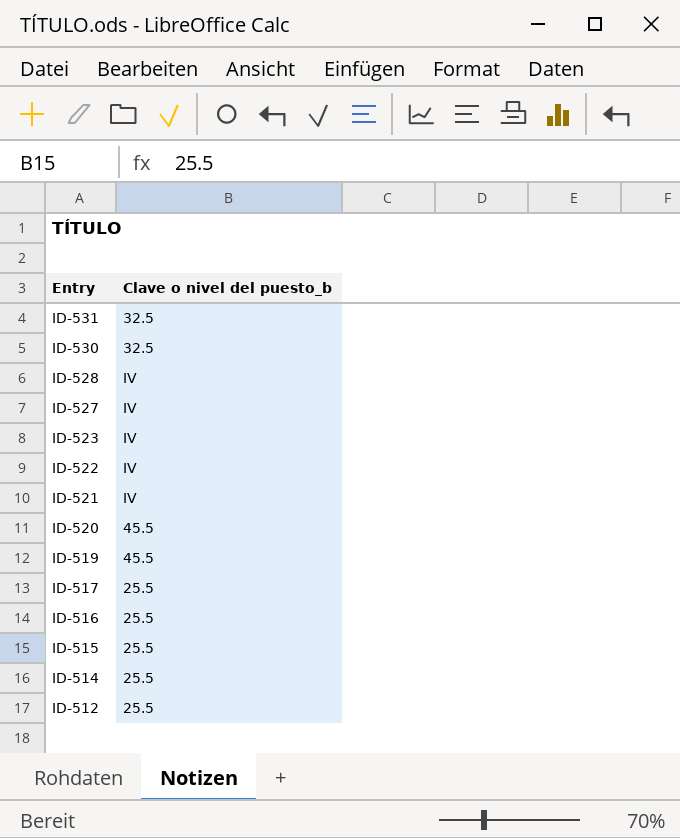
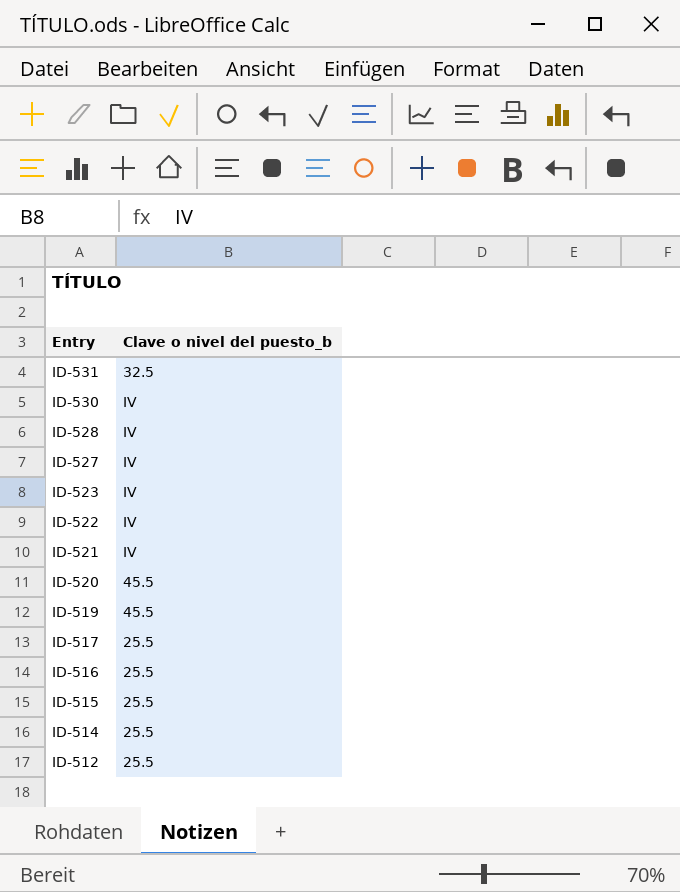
ID-530 | Clave o nivel del puesto_b: 32.5 -> IV

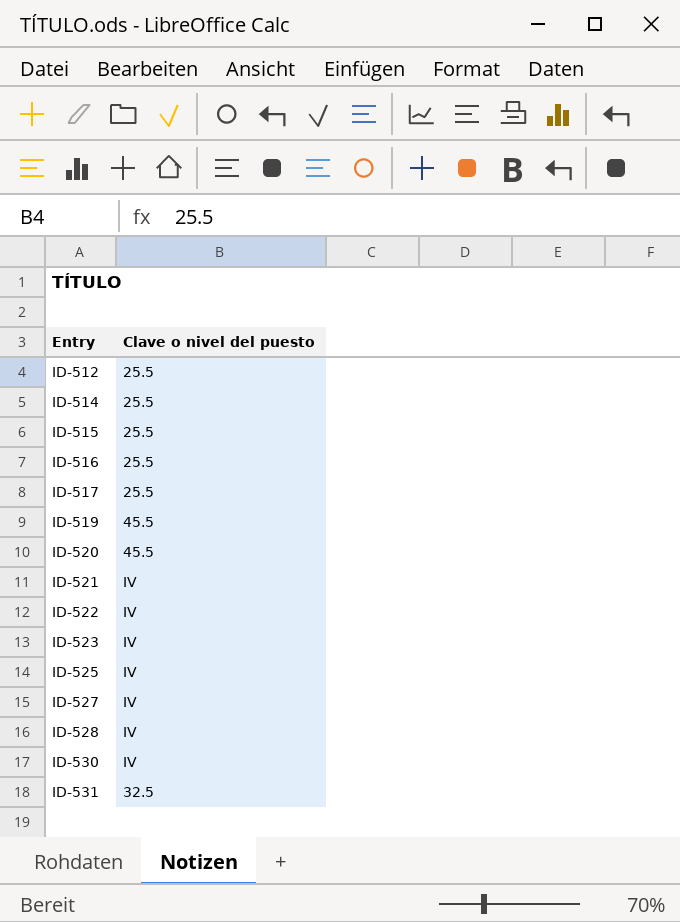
row order: Entry descending -> Entry ascending
column name: Clave o nivel del puesto_b -> Clave o nivel del puesto
row ID-525: none -> IV

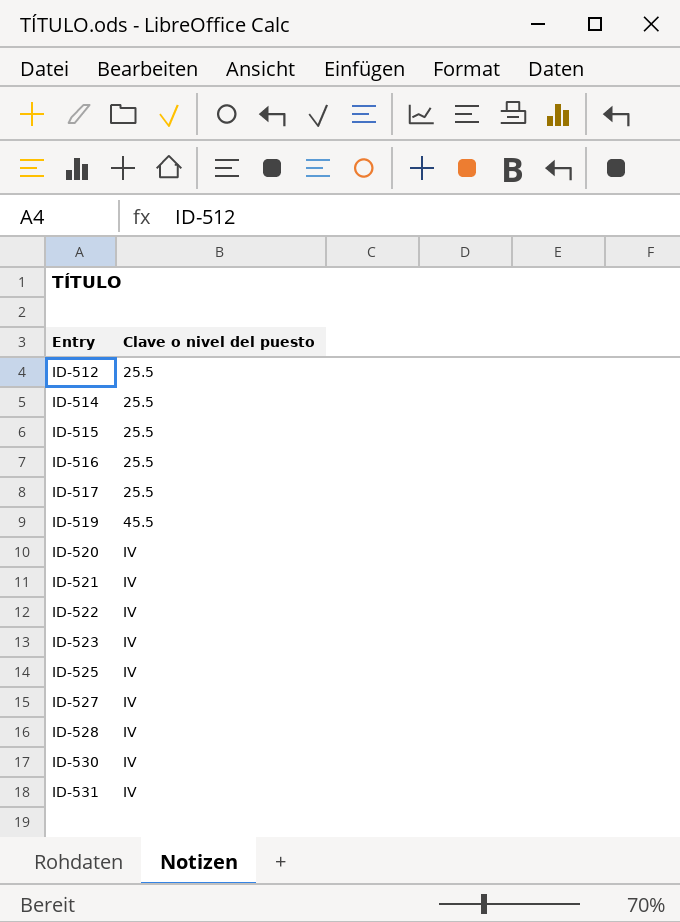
ID-520 | Clave o nivel del puesto: 45.5 -> IV
ID-531 | Clave o nivel del puesto: 32.5 -> IV

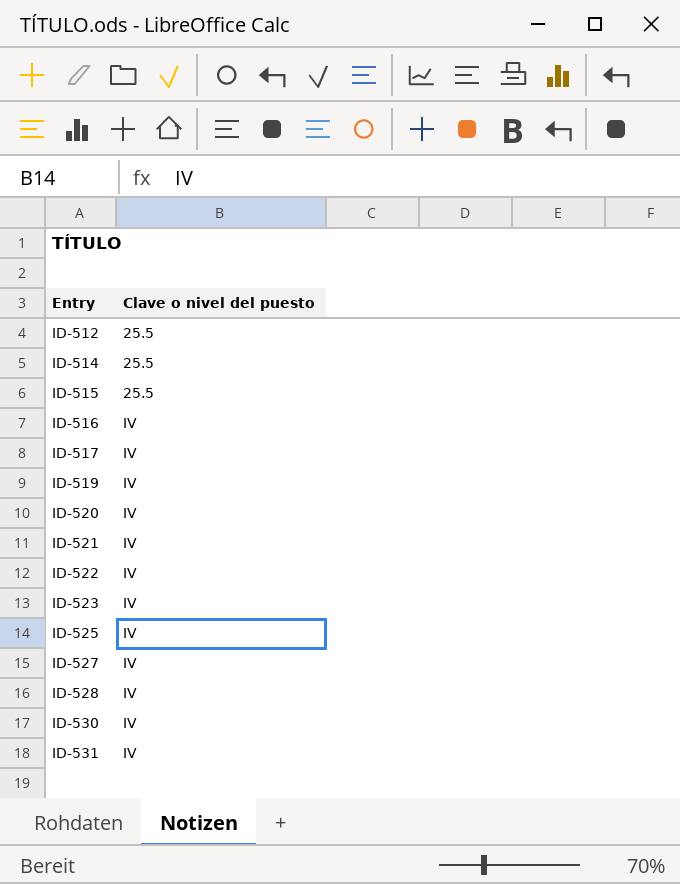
ID-516 | Clave o nivel del puesto: 25.5 -> IV
ID-517 | Clave o nivel del puesto: 25.5 -> IV
ID-519 | Clave o nivel del puesto: 45.5 -> IV

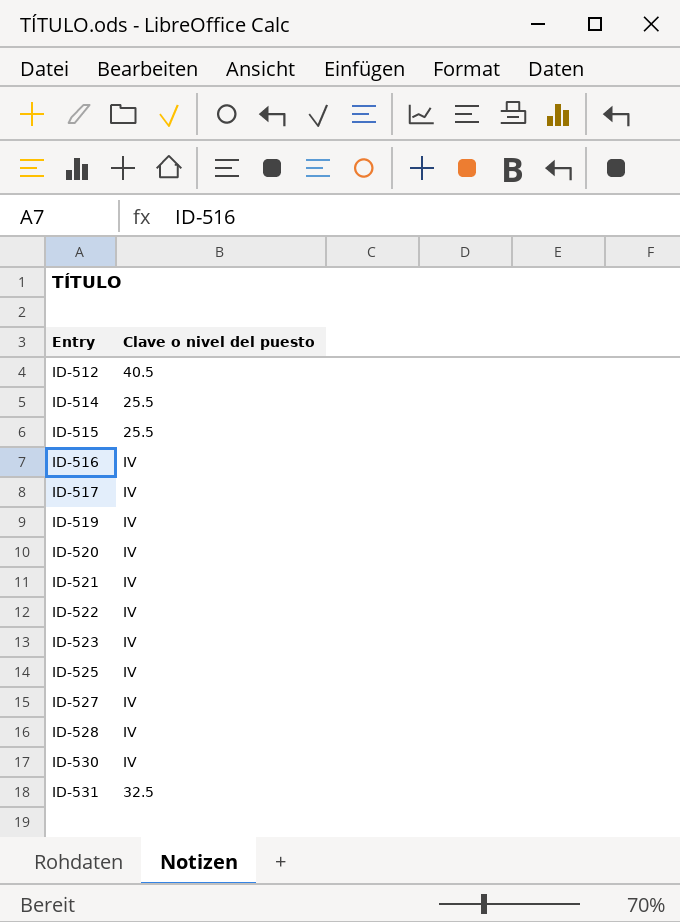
ID-512 | Clave o nivel del puesto: 25.5 -> 40.5
ID-531 | Clave o nivel del puesto: IV -> 32.5

